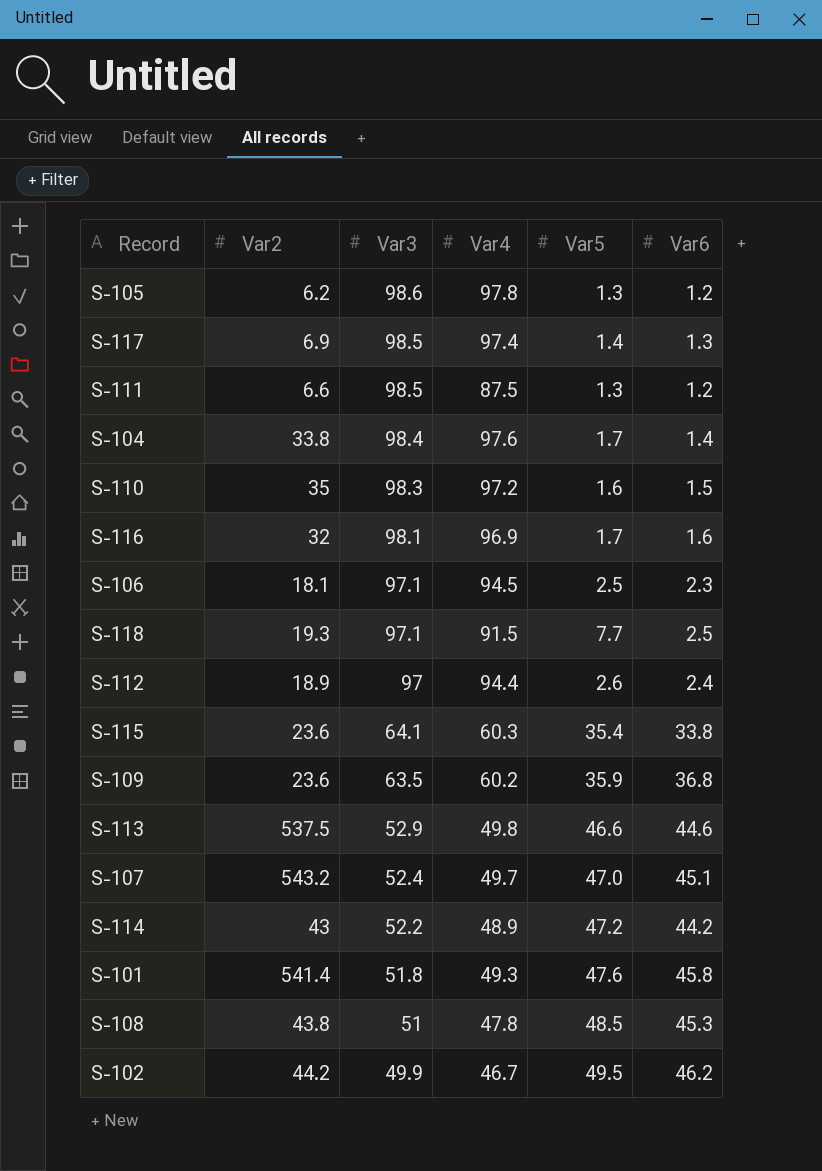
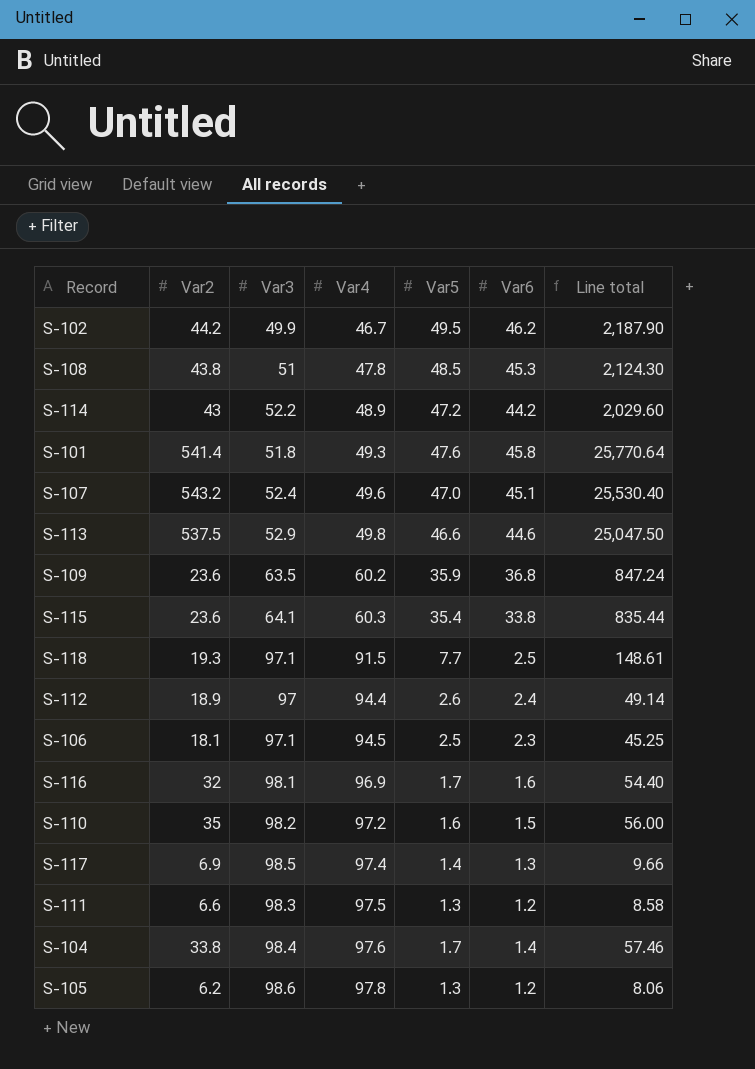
row order: Var3 descending -> Var4 ascending
column Line total | formula: none -> [Var2] * [Var5]
S-107 | Var4: 49.7 -> 49.6
S-110 | Var3: 98.3 -> 98.2
S-111 | Var3: 98.5 -> 98.3
S-111 | Var4: 87.5 -> 97.5

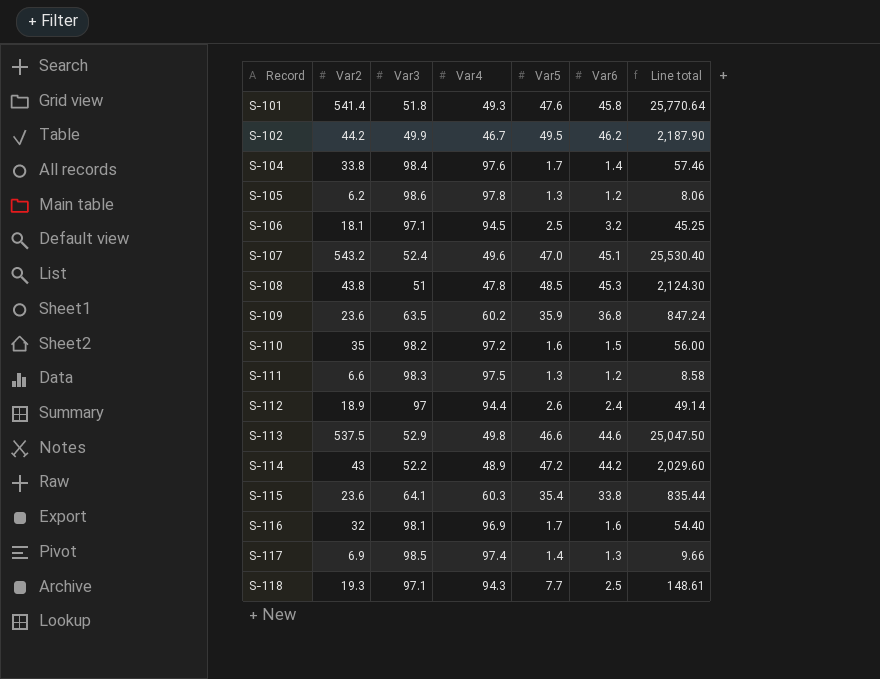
row order: Var4 ascending -> Record ascending
S-106 | Var6: 2.3 -> 3.2
S-118 | Var4: 91.5 -> 94.3

